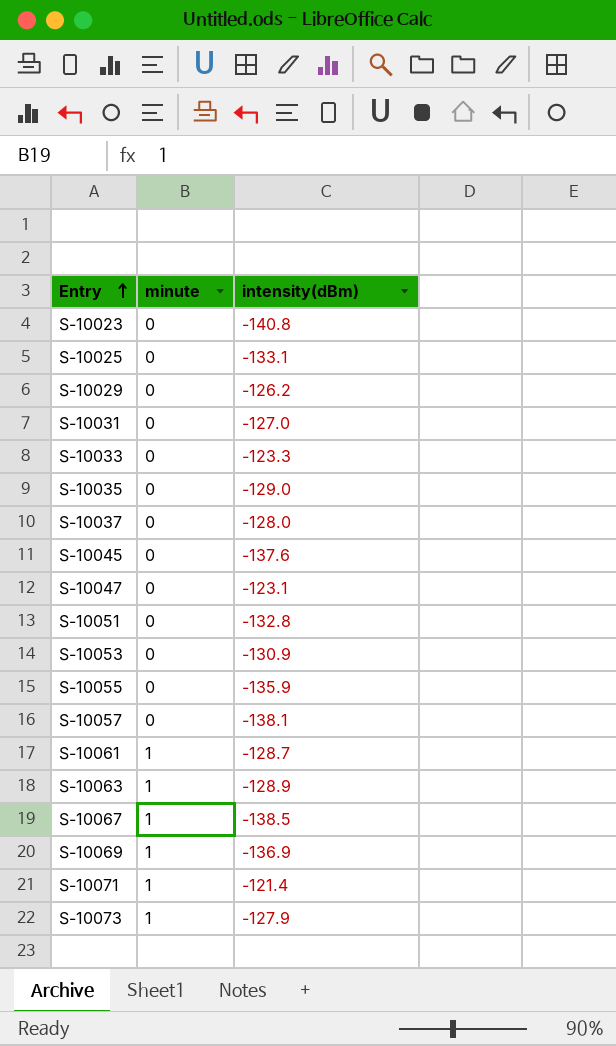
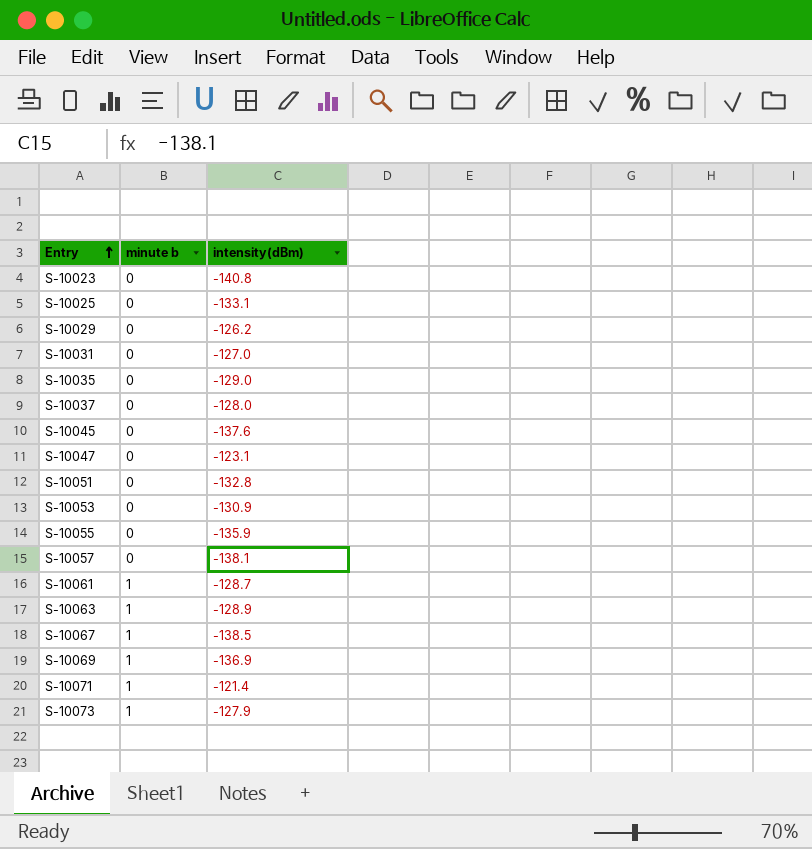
column name: minute -> minute b
row S-10033: 0 | -123.3 -> none

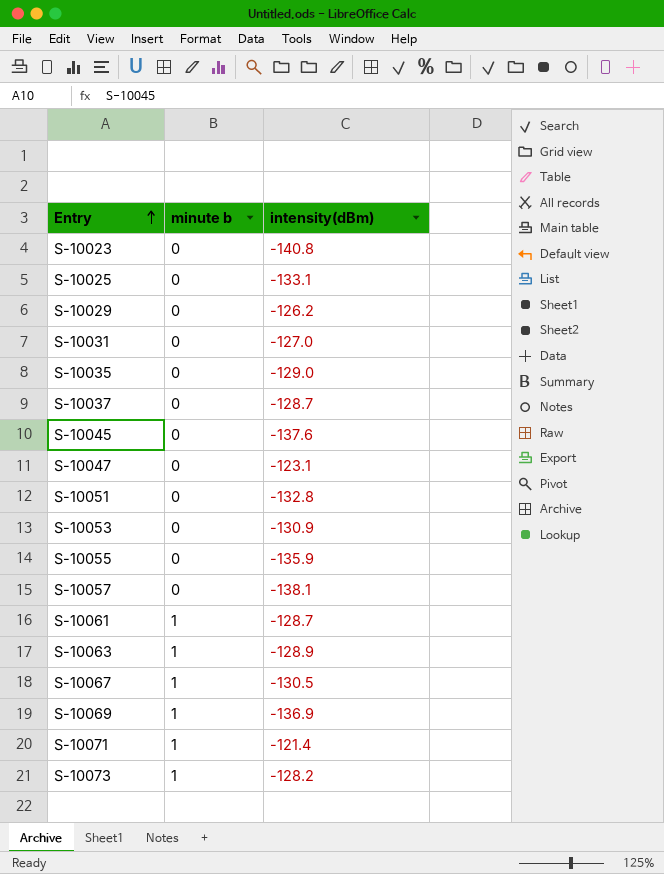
S-10037 | intensity(dBm): -128.0 -> -128.7
S-10067 | intensity(dBm): -138.5 -> -130.5
S-10073 | intensity(dBm): -127.9 -> -128.2

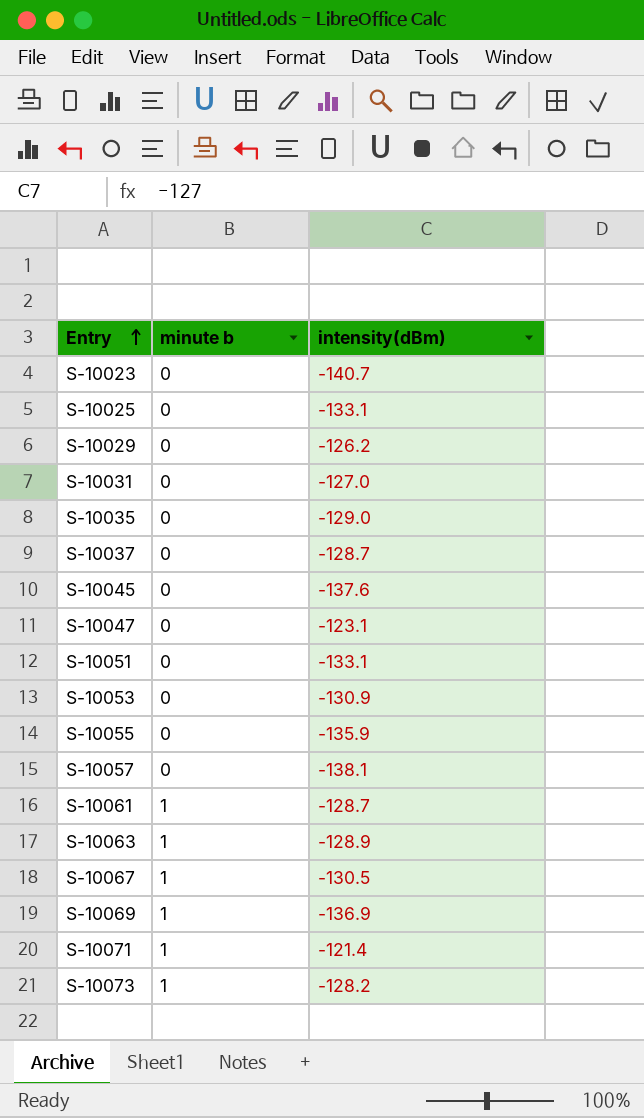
S-10023 | intensity(dBm): -140.8 -> -140.7
S-10051 | intensity(dBm): -132.8 -> -133.1

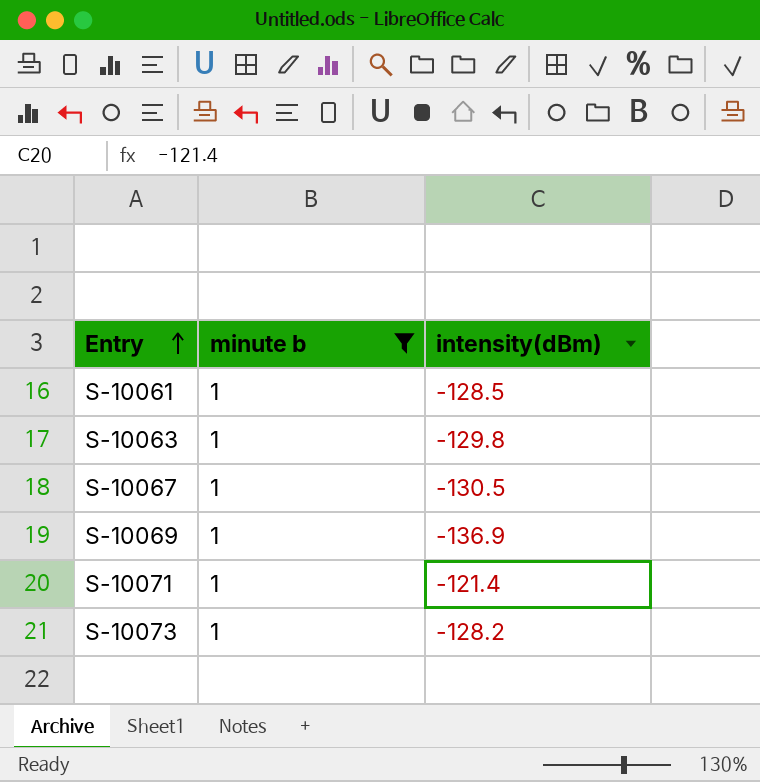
filter: none -> minute b = 1
S-10061 | intensity(dBm): -128.7 -> -128.5
S-10063 | intensity(dBm): -128.9 -> -129.8

